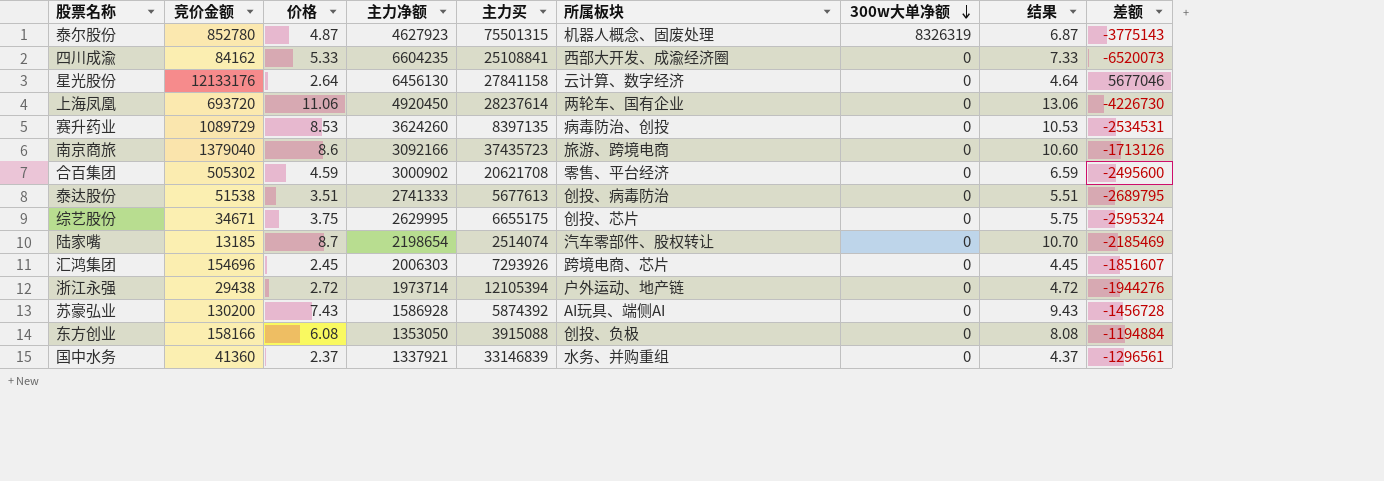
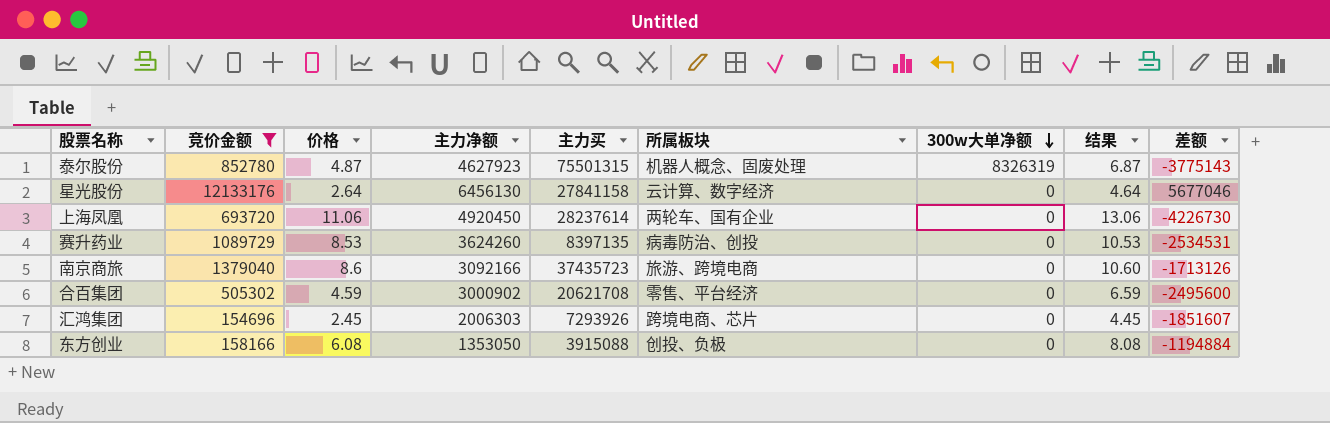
filter: none -> 竞价金额 >= 154696

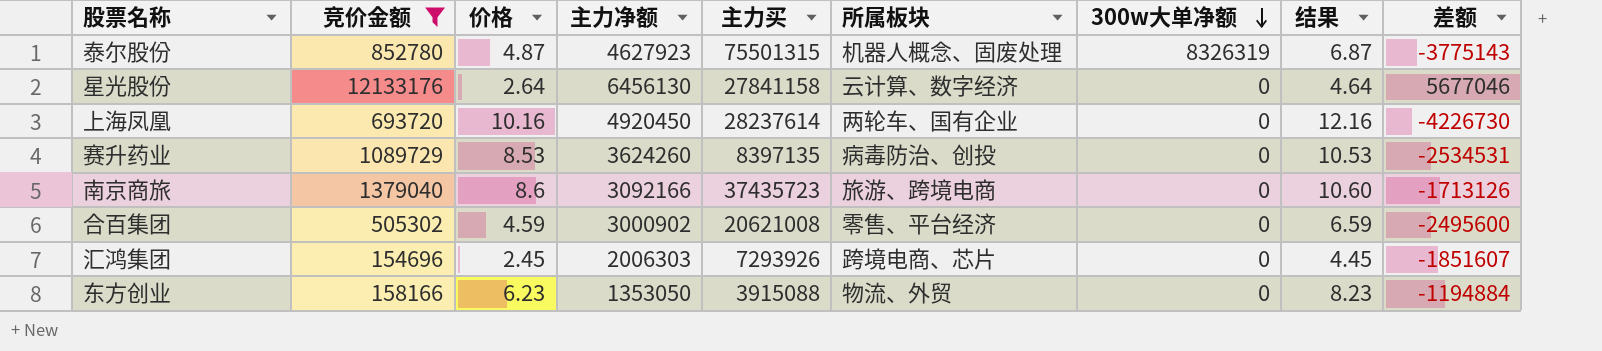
上海凤凰 | 价格: 11.06 -> 10.16
上海凤凰 | 结果: 13.06 -> 12.16
合百集团 | 主力买: 20621708 -> 20621008
东方创业 | 价格: 6.08 -> 6.23
东方创业 | 所属板块: 创投、负极 -> 物流、外贸
东方创业 | 结果: 8.08 -> 8.23

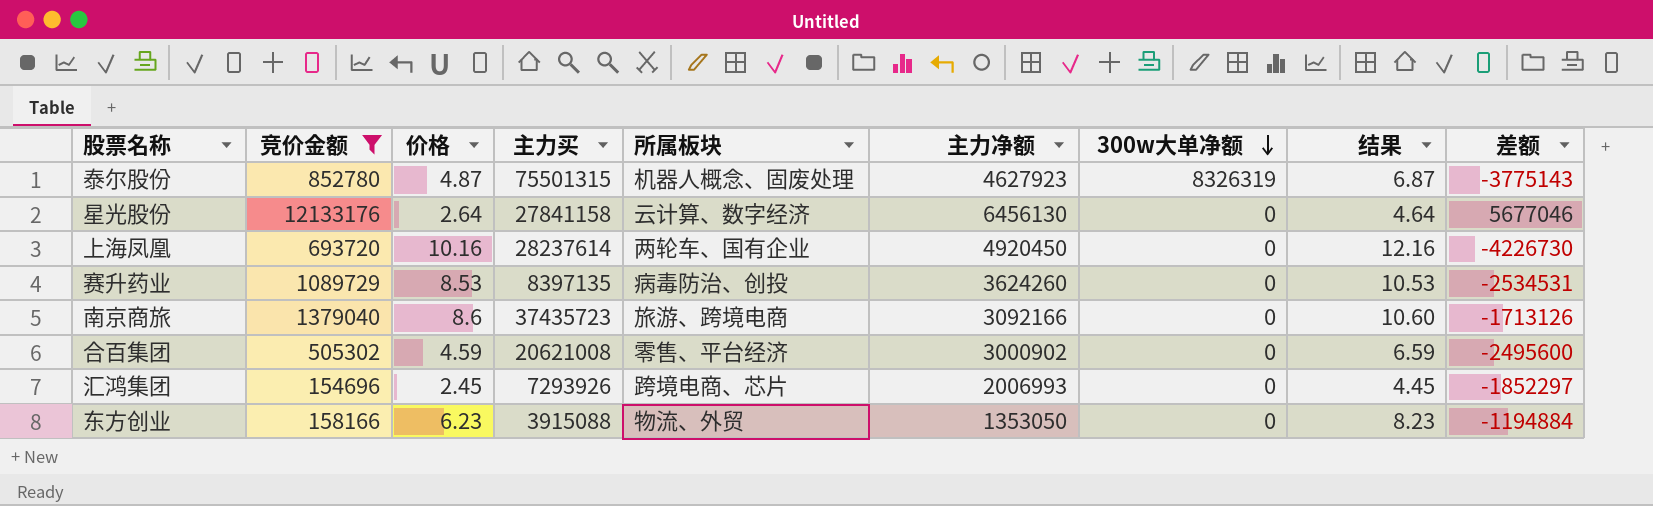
column 主力净额 | position: 4 -> 6
汇鸿集团 | 主力净额: 2006303 -> 2006993
汇鸿集团 | 差额: -1851607 -> -1852297

